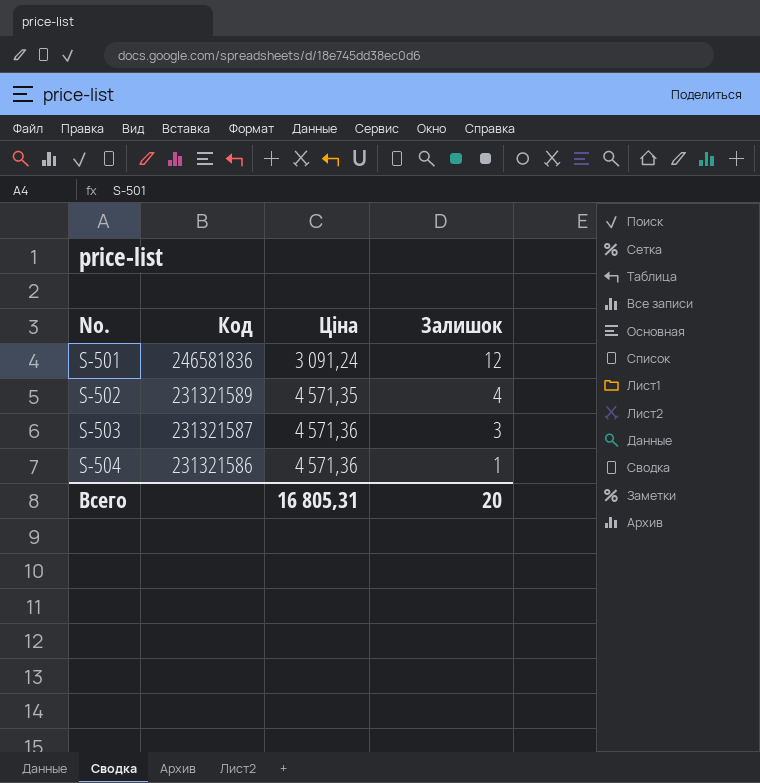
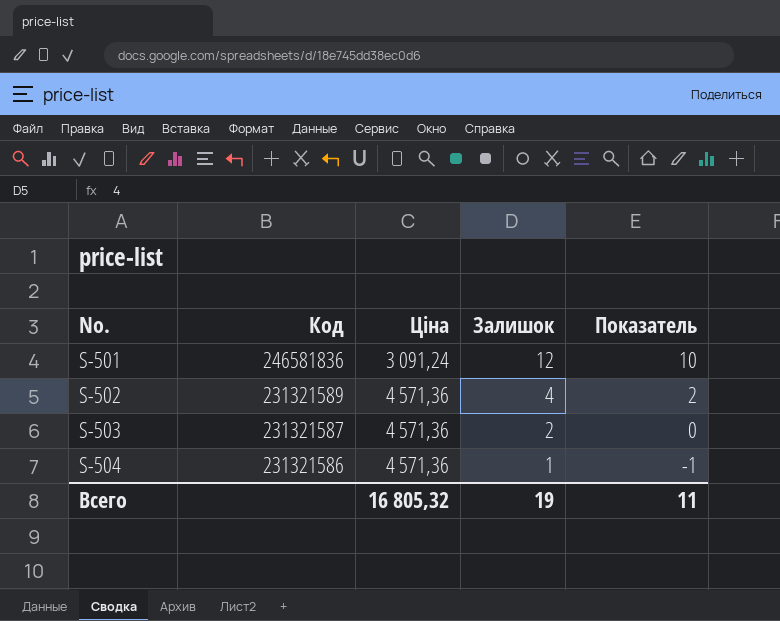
column Показатель | formula: none -> [Залишок] - 2
S-502 | Ціна: 4 571,35 -> 4 571,36
S-503 | Залишок: 3 -> 2
Всего | Ціна: 16 805,31 -> 16 805,32
Всего | Залишок: 20 -> 19

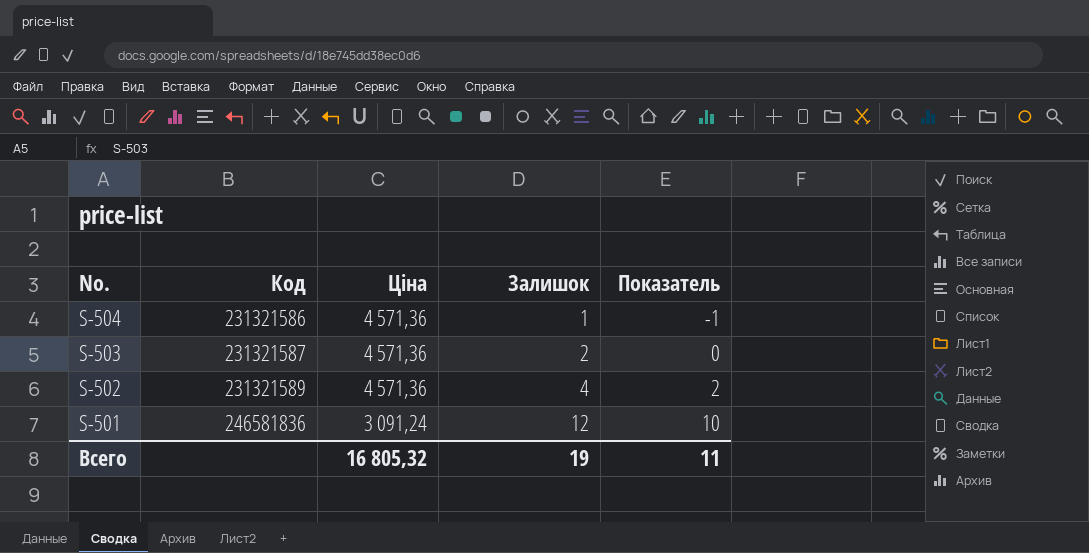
row order: No. ascending -> No. descending

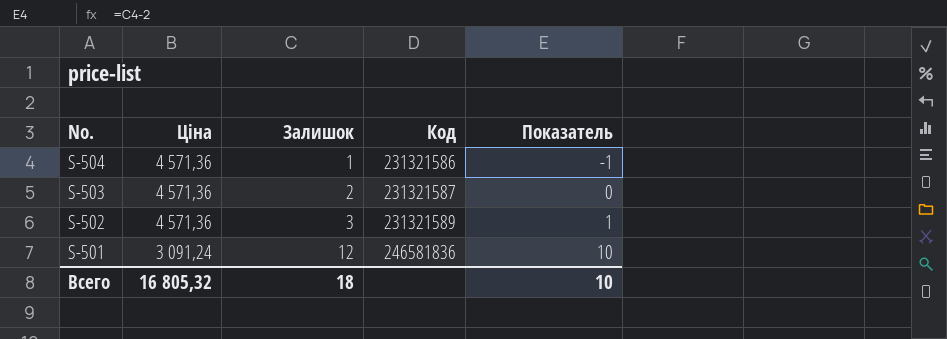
column Код | position: 2 -> 4
S-502 | Залишок: 4 -> 3
S-502 | Показатель: 2 -> 1
Всего | Залишок: 19 -> 18
Всего | Показатель: 11 -> 10

